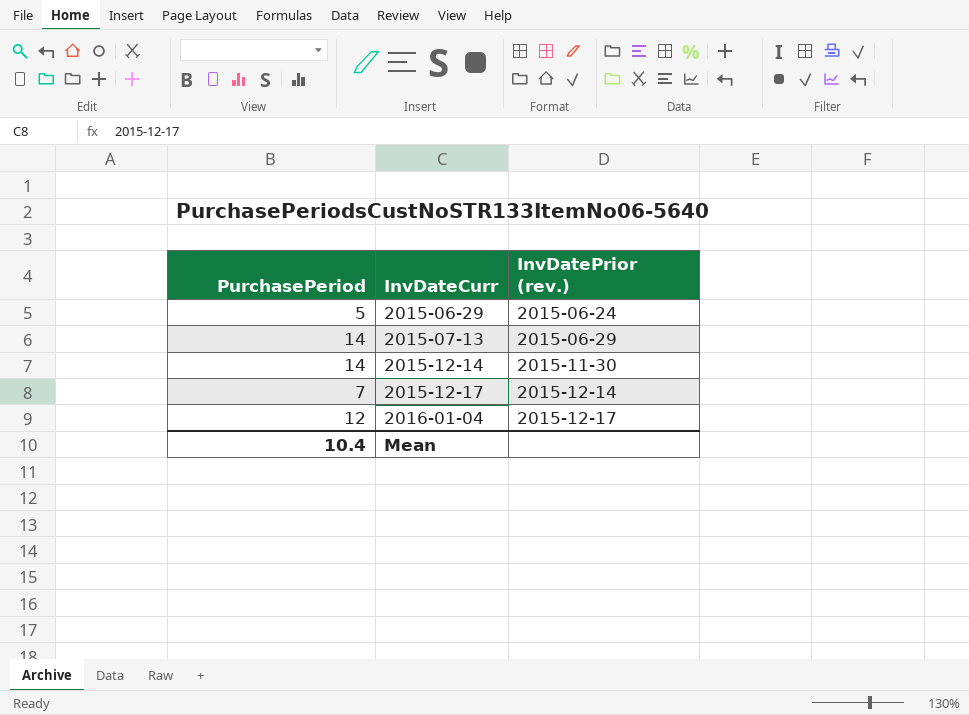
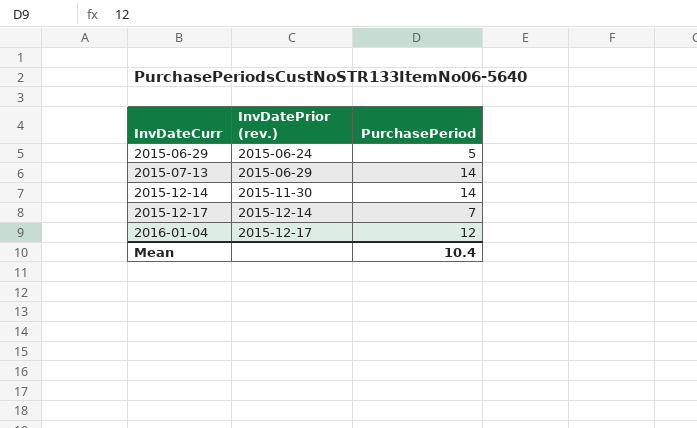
column PurchasePeriod | position: 1 -> 3

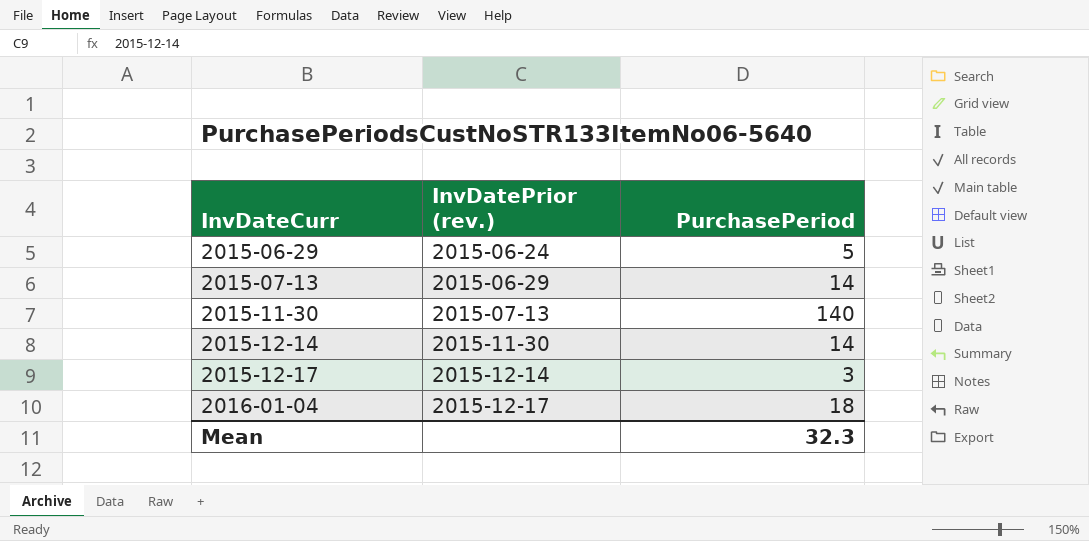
row 2015-11-30: none -> 2015-07-13 | 140
2015-12-17 | PurchasePeriod: 7 -> 3
2016-01-04 | PurchasePeriod: 12 -> 18
Mean | PurchasePeriod: 10.4 -> 32.3

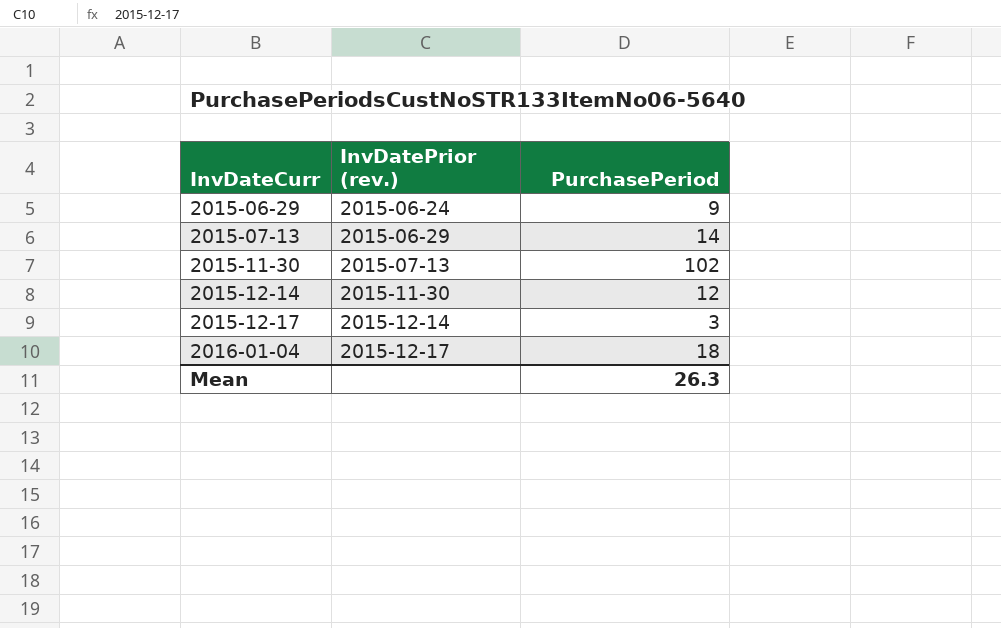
2015-06-29 | PurchasePeriod: 5 -> 9
2015-11-30 | PurchasePeriod: 140 -> 102
2015-12-14 | PurchasePeriod: 14 -> 12
Mean | PurchasePeriod: 32.3 -> 26.3

